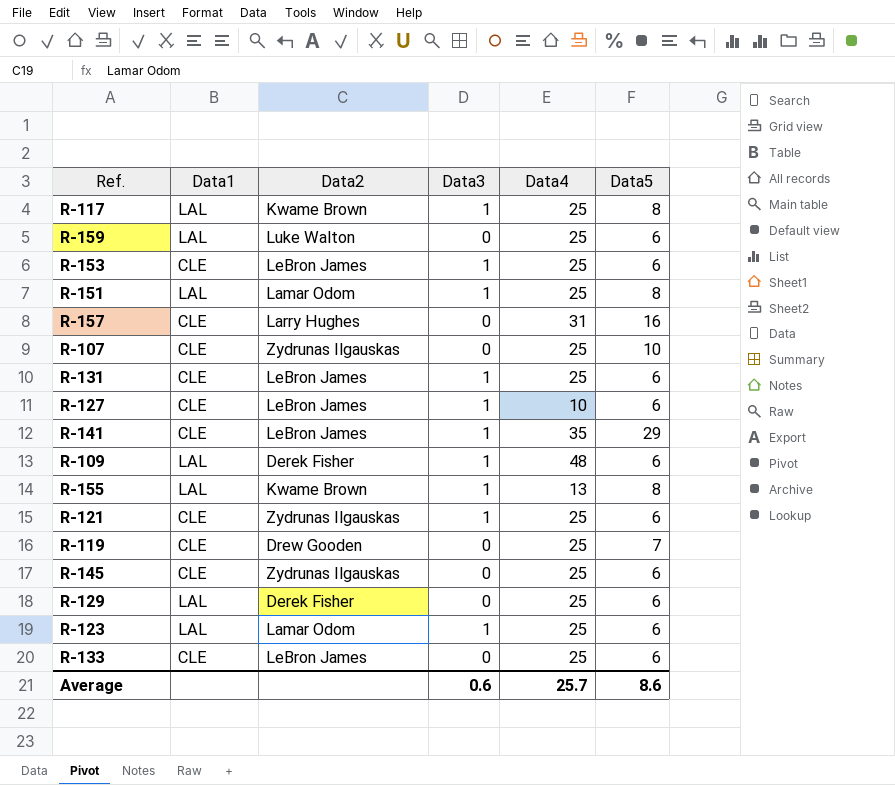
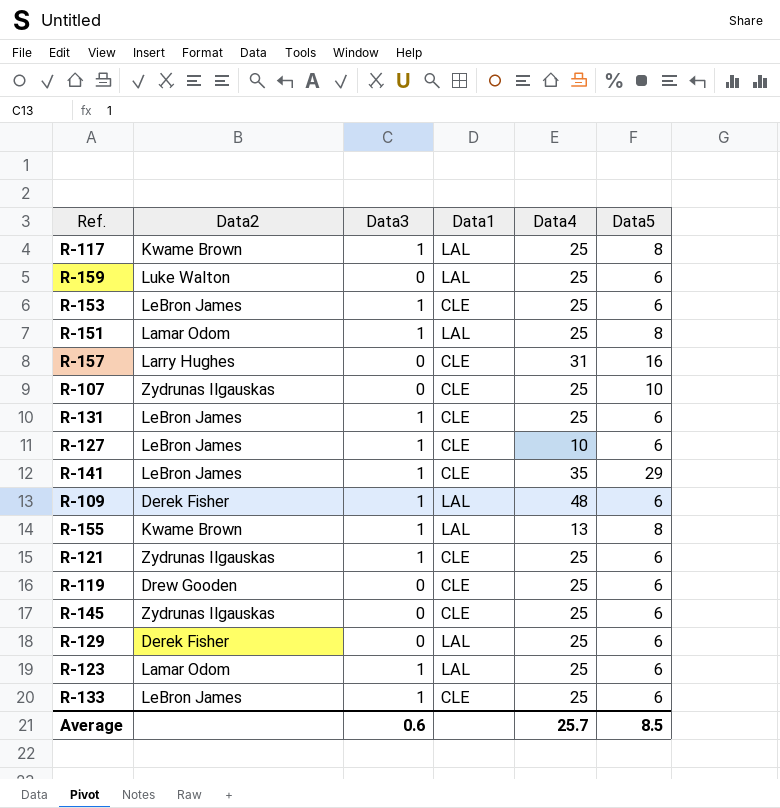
column Data1 | position: 2 -> 4
R-119 | Data5: 7 -> 6
R-133 | Data3: 0 -> 1
Average | Data5: 8.6 -> 8.5

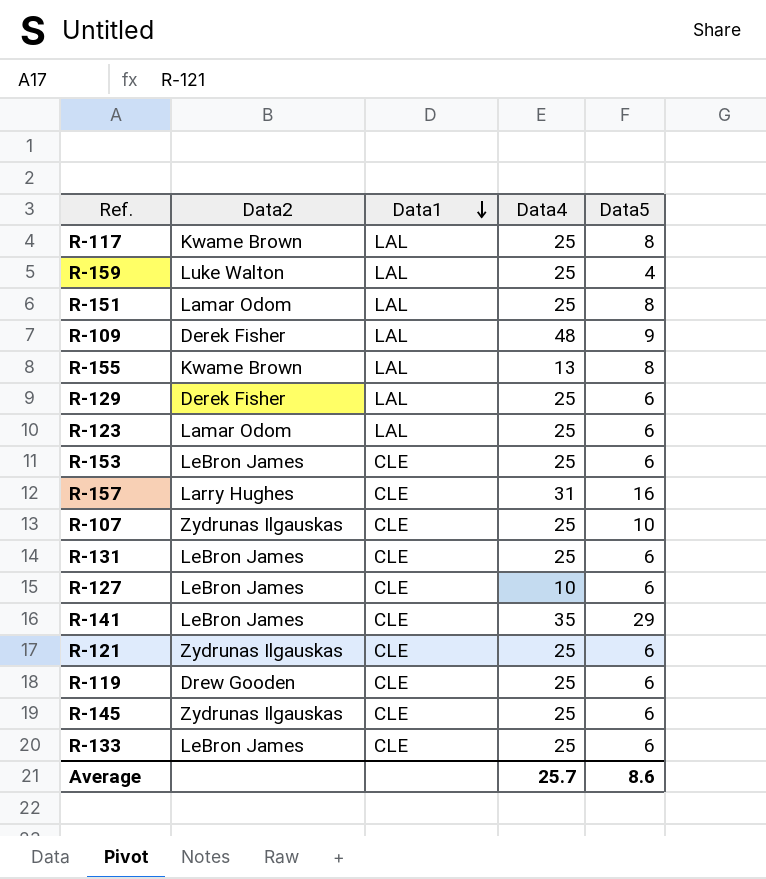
row order: none -> Data1 descending
column Data3 | position: 3 -> none
R-159 | Data5: 6 -> 4
R-109 | Data5: 6 -> 9
Average | Data5: 8.5 -> 8.6

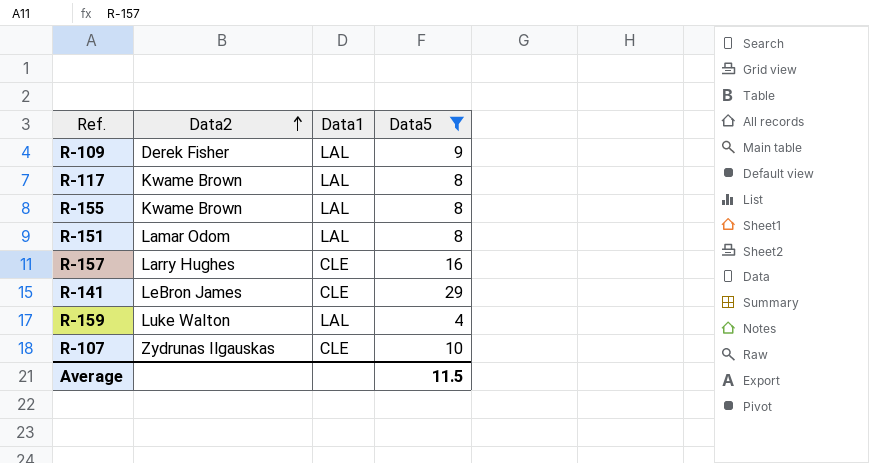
filter: none -> Data5 != 6
row order: Data1 descending -> Data2 ascending
column Data4 | position: 4 -> none
Average | Data5: 8.6 -> 11.5

